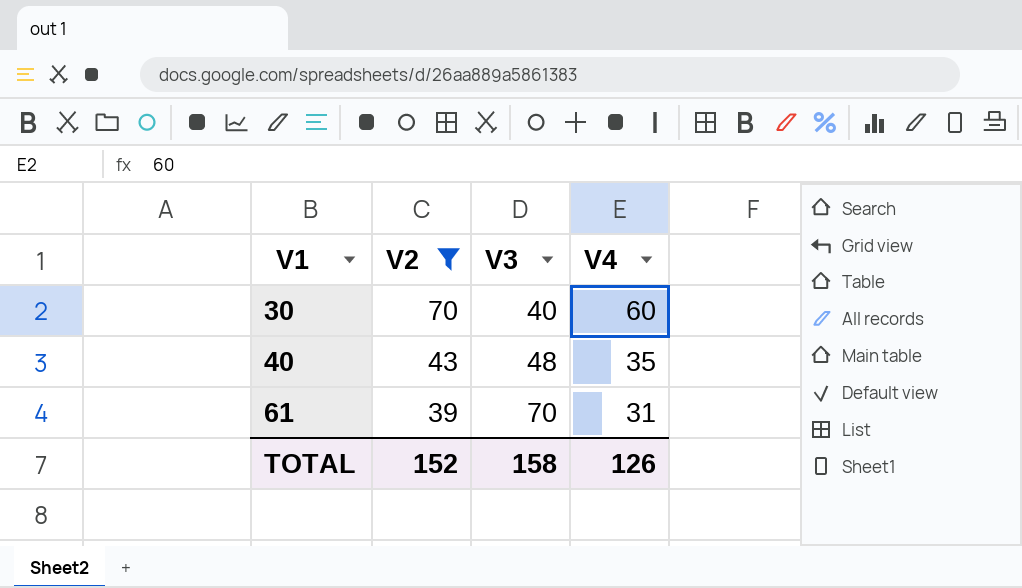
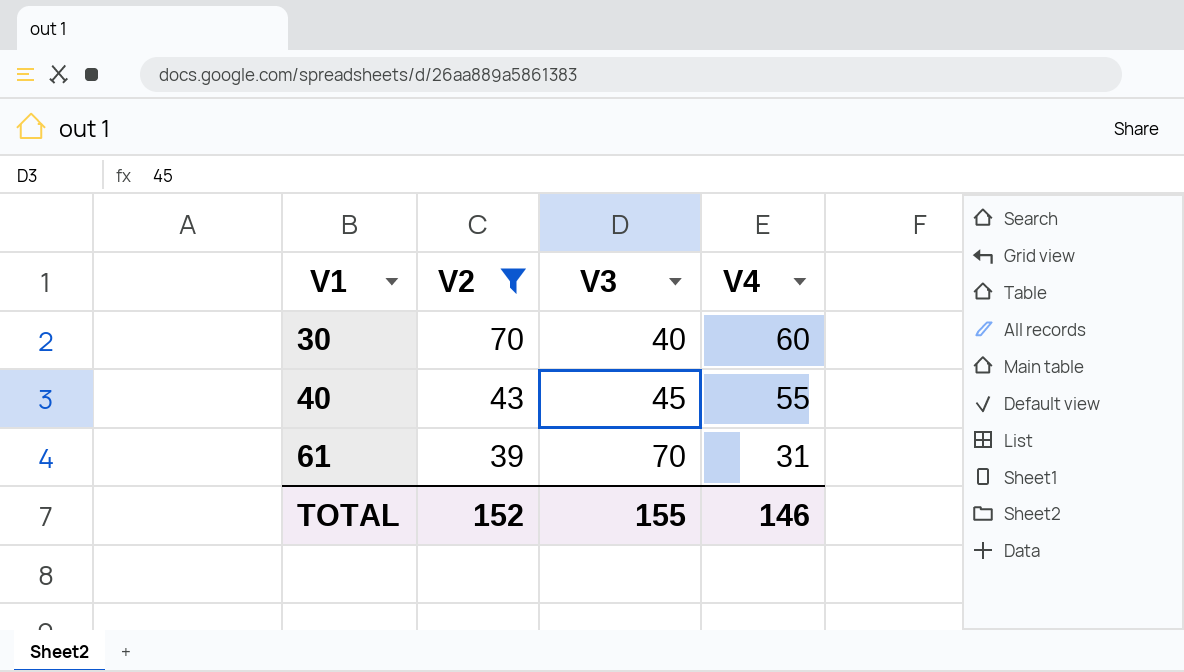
40 | V3: 48 -> 45
40 | V4: 35 -> 55
TOTAL | V3: 158 -> 155
TOTAL | V4: 126 -> 146

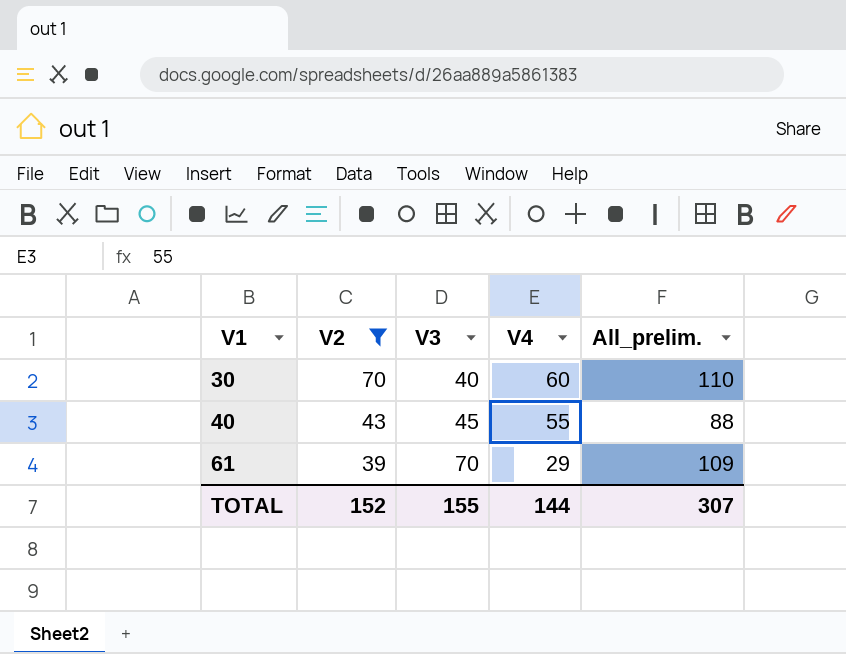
column All_prelim. | formula: none -> [V2] + [V3]
61 | V4: 31 -> 29
TOTAL | V4: 146 -> 144

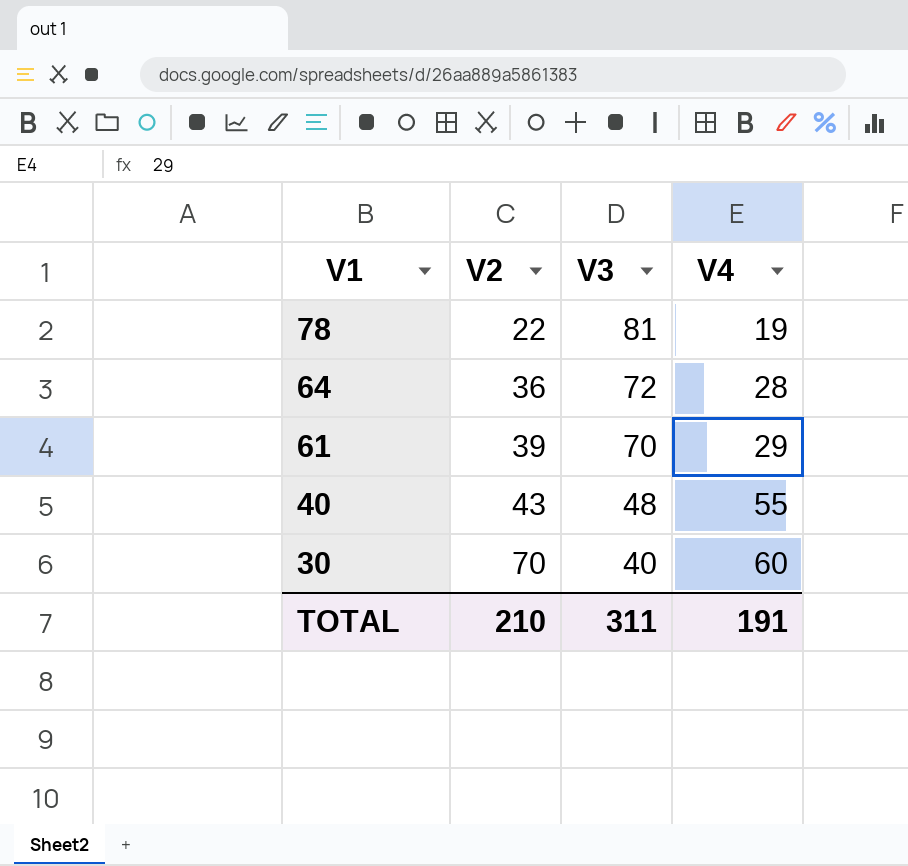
filter: V2 >= 39 -> none
row order: V1 ascending -> V1 descending
column All_prelim. | formula: [V2] + [V3] -> none
40 | V3: 45 -> 48
TOTAL | V2: 152 -> 210
TOTAL | V3: 155 -> 311
TOTAL | V4: 144 -> 191

